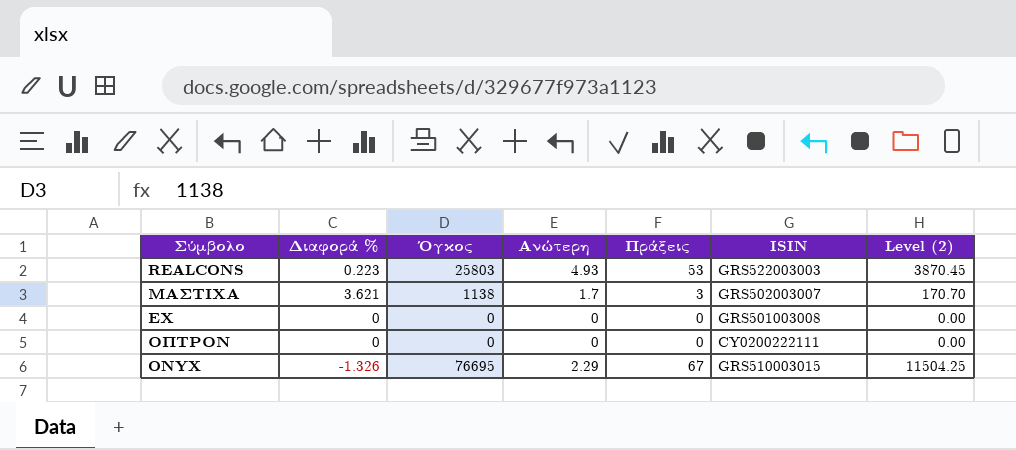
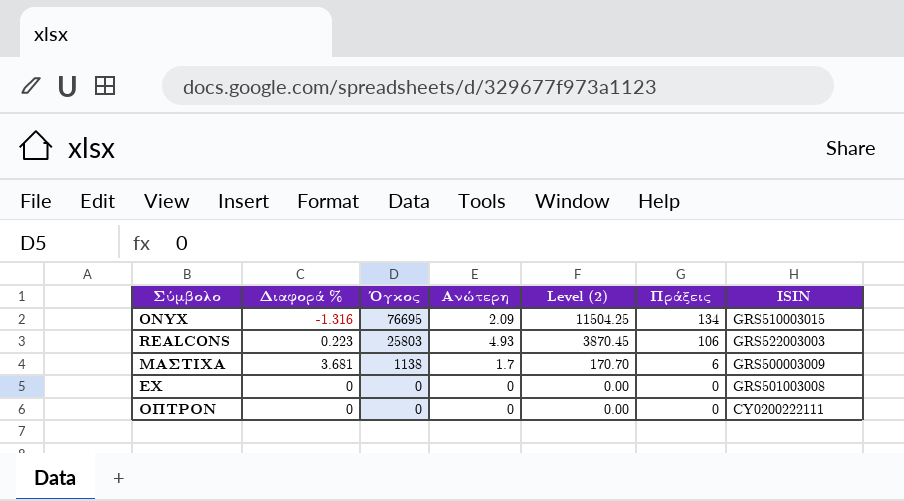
row order: none -> Όγκος descending
column Level (2) | position: 7 -> 5
ONYX | Διαφορά %: -1.326 -> -1.316
ONYX | Ανώτερη: 2.29 -> 2.09
ONYX | Πράξεις: 67 -> 134
REALCONS | Πράξεις: 53 -> 106
ΜΑΣΤΙΧΑ | Διαφορά %: 3.621 -> 3.681
ΜΑΣΤΙΧΑ | Πράξεις: 3 -> 6
ΜΑΣΤΙΧΑ | ISIN: GRS502003007 -> GRS500003009

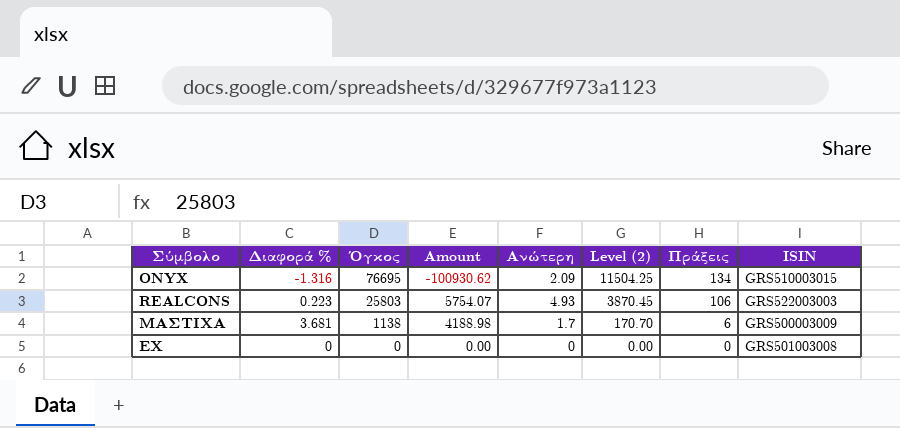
column Amount | formula: none -> [Διαφορά %] * [Όγκος]
row ΟΠΤΡΟΝ: 0 | 0 | 0 | 0.00 | 0 | CY0200222111 -> none

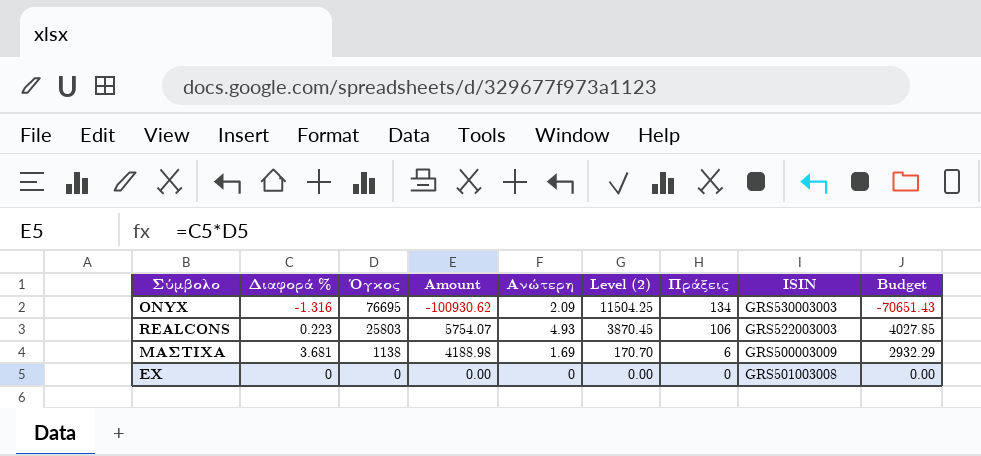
column Budget | formula: none -> [Amount] * 0.7
ONYX | ISIN: GRS510003015 -> GRS530003003
ΜΑΣΤΙΧΑ | Ανώτερη: 1.7 -> 1.69

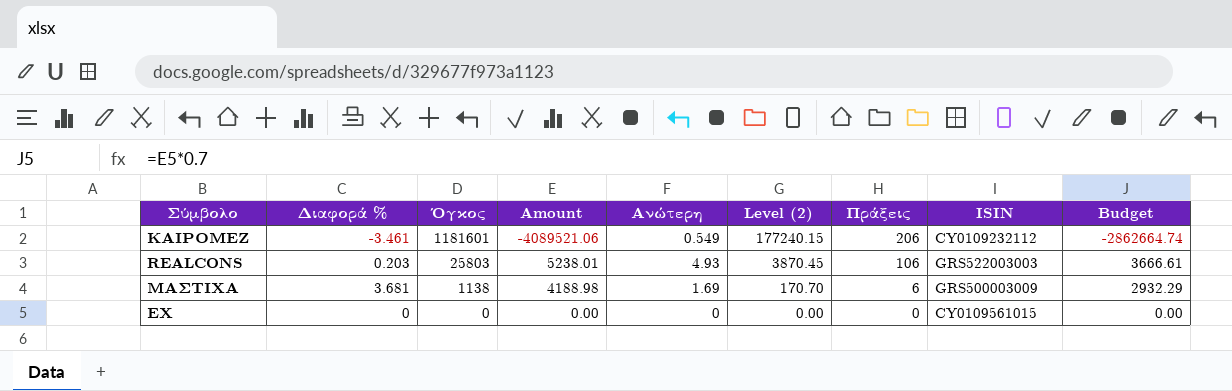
row ONYX: -1.316 | 76695 | -100930.62 | 2.09 | 11504.25 | 134 | GRS530003003 | -70651.43 -> none
row ΚΑΙΡΟΜΕΖ: none -> -3.461 | 1181601 | -4089521.06 | 0.549 | 177240.15 | 206 | CY0109232112 | -2862664.74
REALCONS | Διαφορά %: 0.223 -> 0.203
REALCONS | Amount: 5754.07 -> 5238.01
REALCONS | Budget: 4027.85 -> 3666.61
ΕΧ | ISIN: GRS501003008 -> CY0109561015

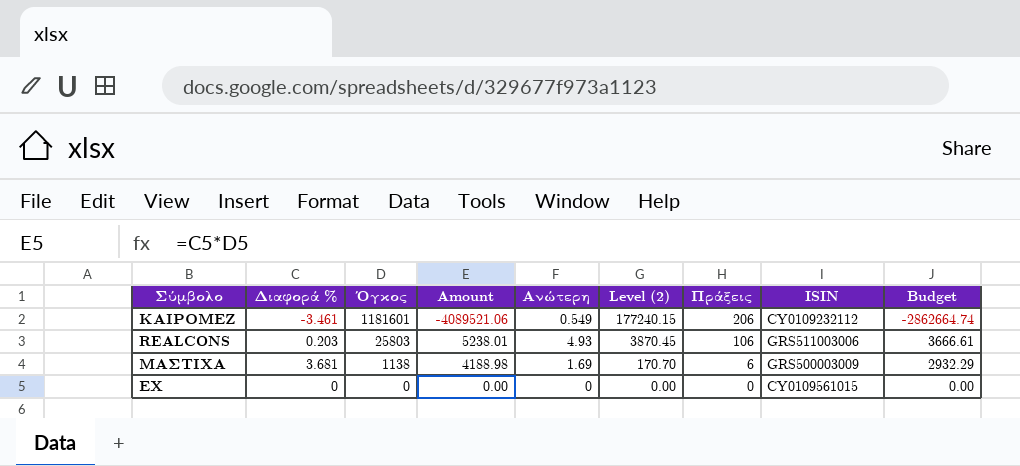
REALCONS | ISIN: GRS522003003 -> GRS511003006

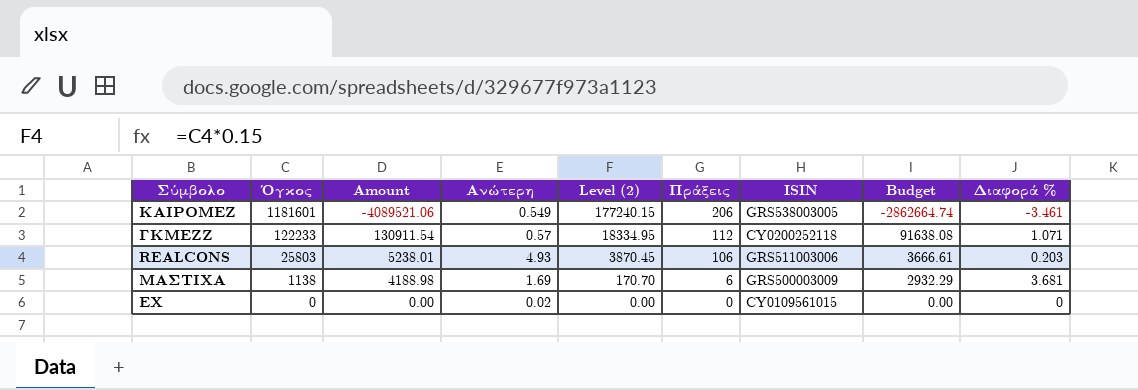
column Διαφορά % | position: 2 -> 9
ΚΑΙΡΟΜΕΖ | ISIN: CY0109232112 -> GRS538003005
row ΓΚΜΕΖΖ: none -> 122233 | 130911.54 | 0.57 | 18334.95 | 112 | CY0200252118 | 91638.08 | 1.071
ΕΧ | Ανώτερη: 0 -> 0.02

